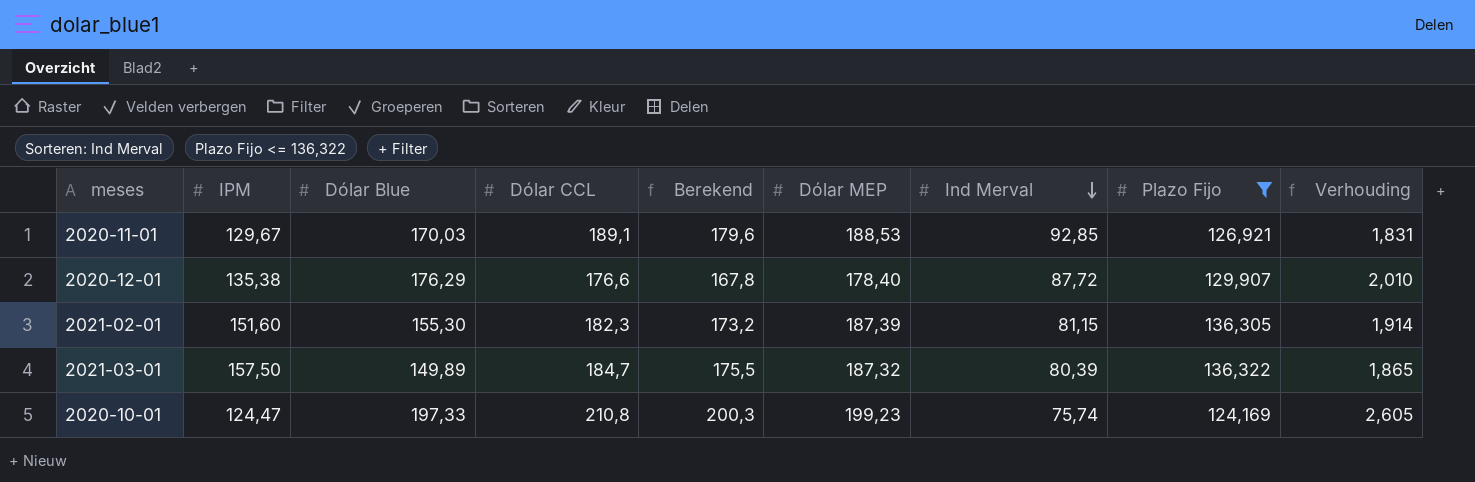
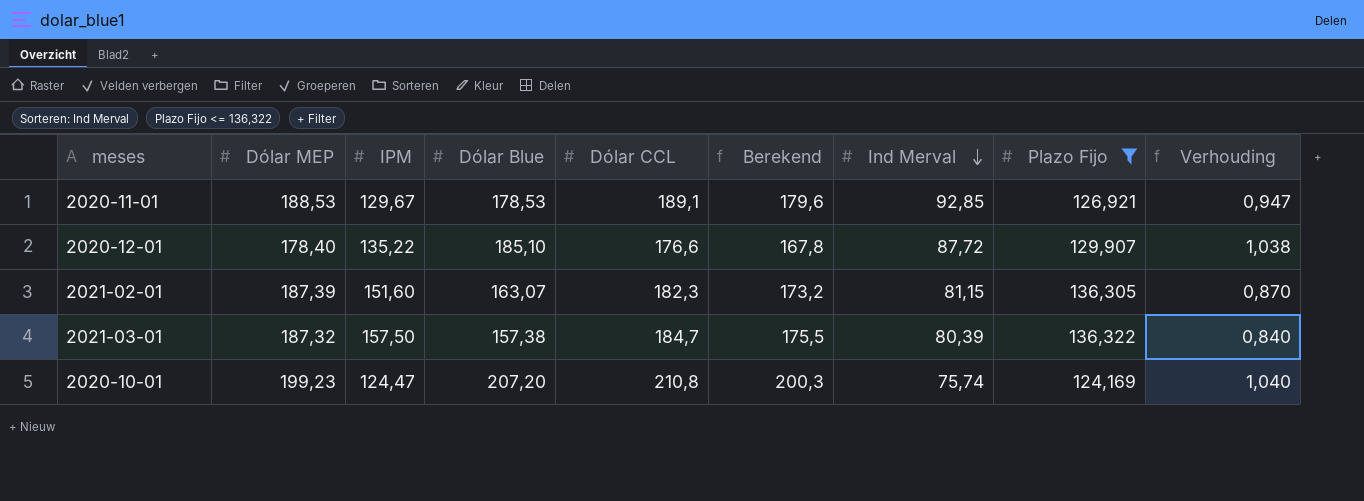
column Dólar MEP | position: 6 -> 2
column Verhouding | formula: [Dólar Blue] / [Ind Merval] -> [Dólar Blue] / [Dólar MEP]
2020-11-01 | Dólar Blue: 170,03 -> 178,53
2020-12-01 | IPM: 135,38 -> 135,22
2020-12-01 | Dólar Blue: 176,29 -> 185,10
2021-02-01 | Dólar Blue: 155,30 -> 163,07
2021-03-01 | Dólar Blue: 149,89 -> 157,38
2020-10-01 | Dólar Blue: 197,33 -> 207,20

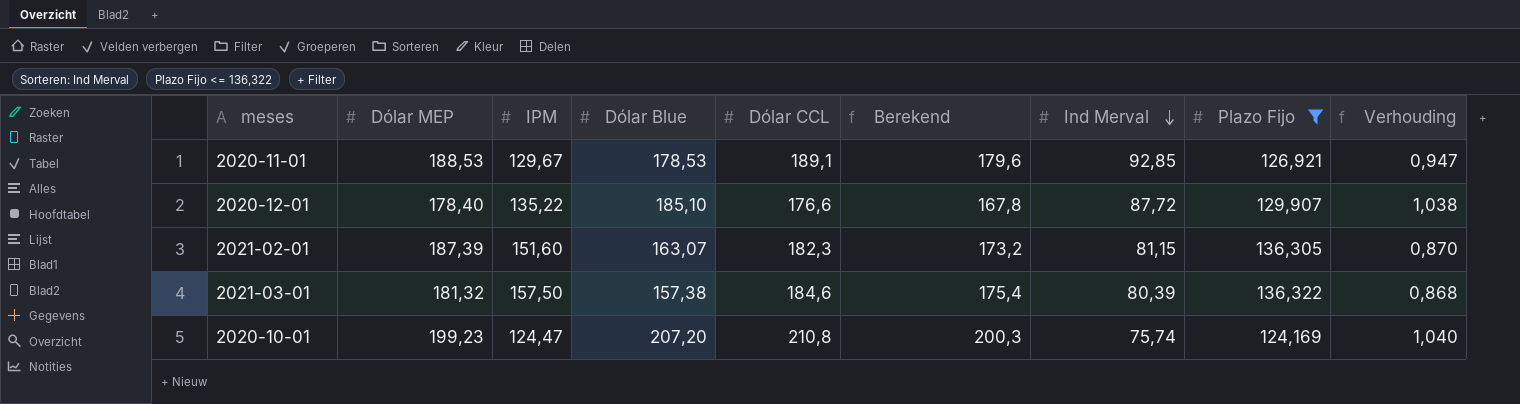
2021-03-01 | Dólar MEP: 187,32 -> 181,32
2021-03-01 | Dólar CCL: 184,7 -> 184,6
2021-03-01 | Berekend: 175,5 -> 175,4
2021-03-01 | Verhouding: 0,840 -> 0,868

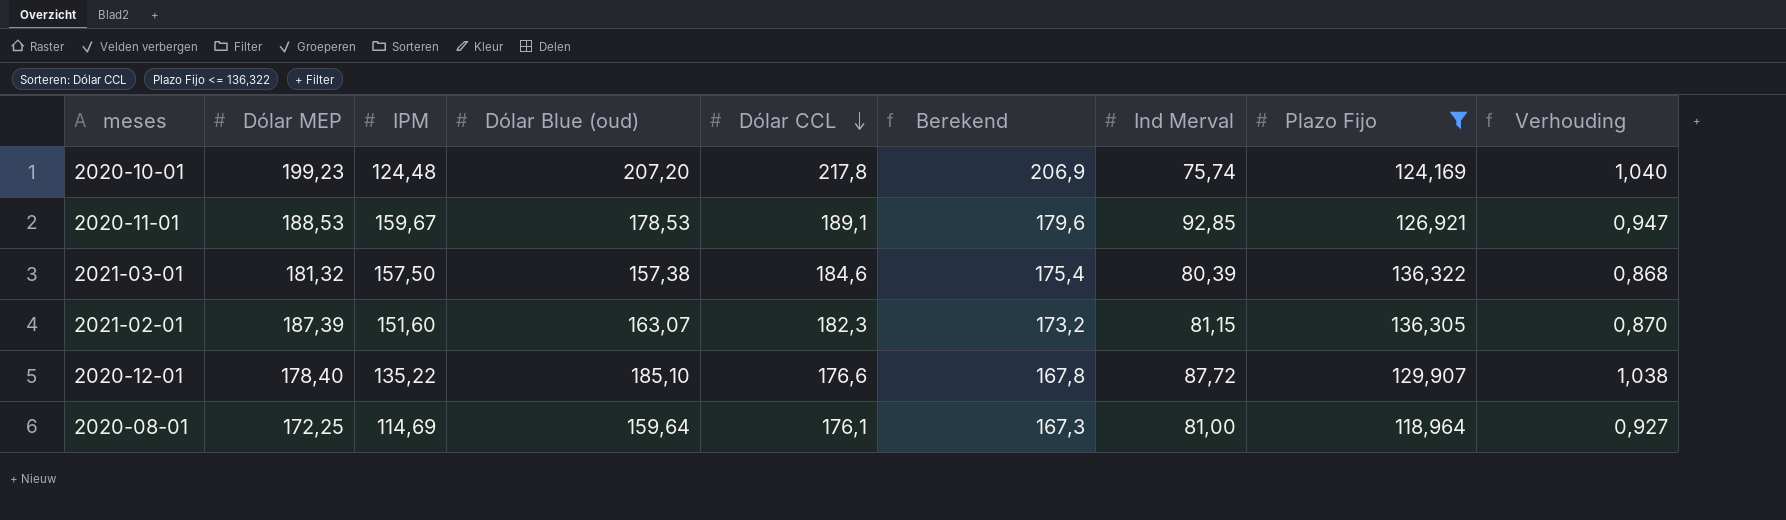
row order: Ind Merval descending -> Dólar CCL descending
column name: Dólar Blue -> Dólar Blue (oud)
2020-10-01 | IPM: 124,47 -> 124,48
2020-10-01 | Dólar CCL: 210,8 -> 217,8
2020-10-01 | Berekend: 200,3 -> 206,9
2020-11-01 | IPM: 129,67 -> 159,67
row 2020-08-01: none -> 172,25 | 114,69 | 159,64 | 176,1 | 167,3 | 81,00 | 118,964 | 0,927

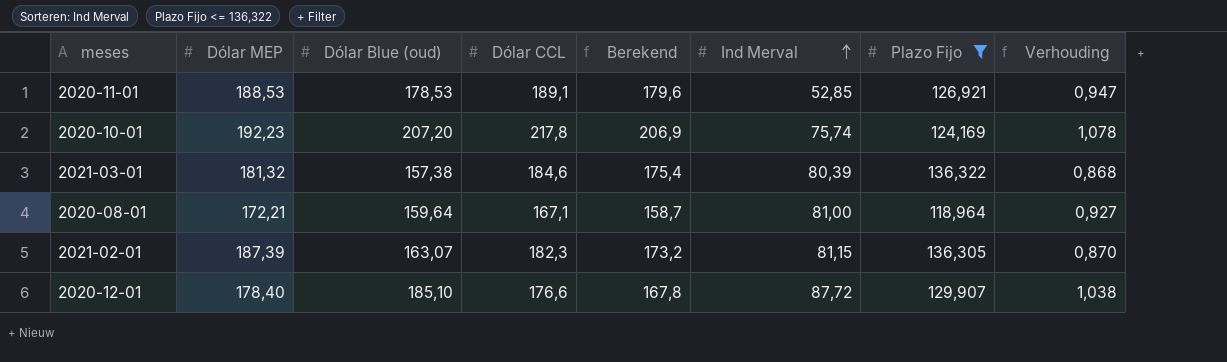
row order: Dólar CCL descending -> Ind Merval ascending
column IPM | position: 3 -> none
2020-11-01 | Ind Merval: 92,85 -> 52,85
2020-10-01 | Dólar MEP: 199,23 -> 192,23
2020-10-01 | Verhouding: 1,040 -> 1,078
2020-08-01 | Dólar MEP: 172,25 -> 172,21
2020-08-01 | Dólar CCL: 176,1 -> 167,1
2020-08-01 | Berekend: 167,3 -> 158,7

